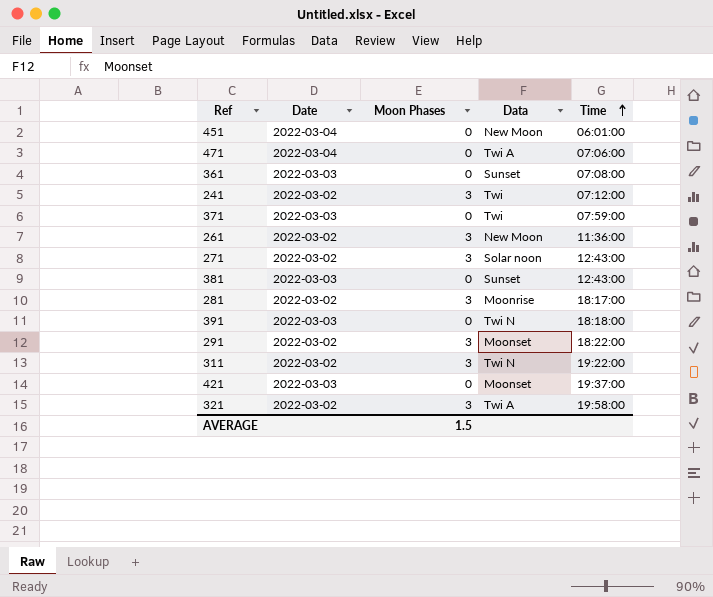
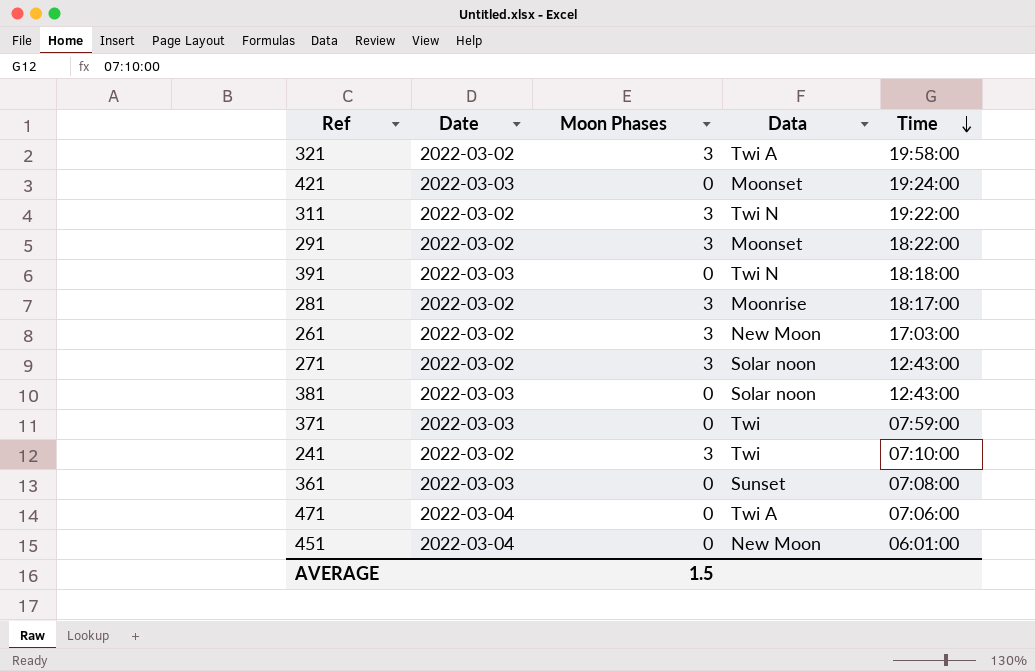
row order: Time ascending -> Time descending
421 | Time: 19:37:00 -> 19:24:00
261 | Time: 11:36:00 -> 17:03:00
381 | Data: Sunset -> Solar noon
241 | Time: 07:12:00 -> 07:10:00

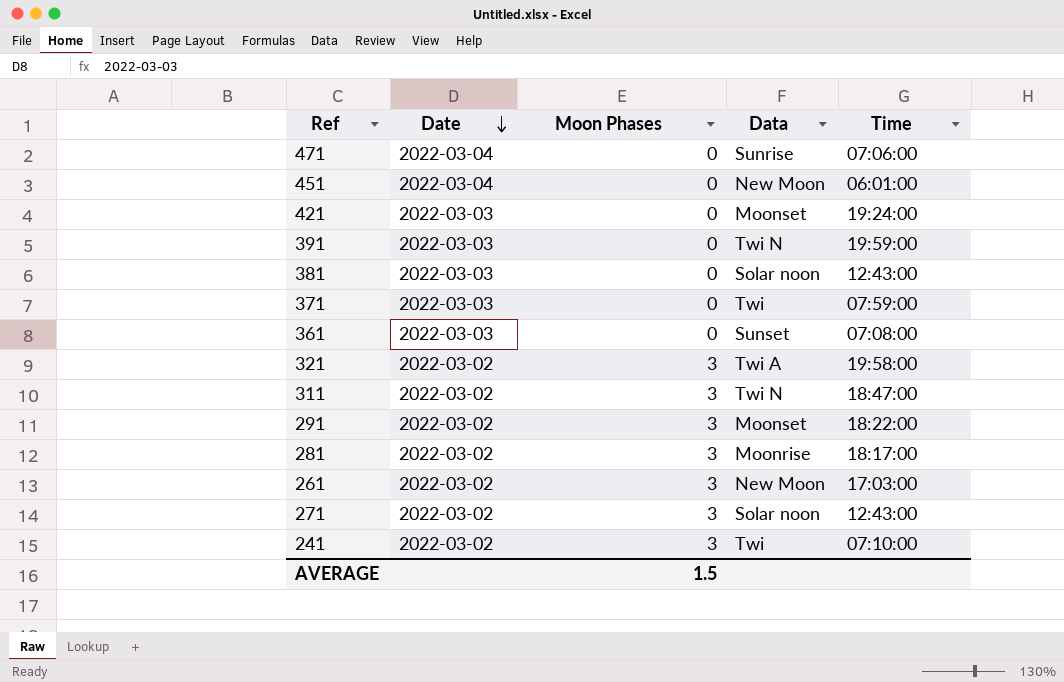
row order: Time descending -> Date descending
471 | Data: Twi A -> Sunrise
391 | Time: 18:18:00 -> 19:59:00
311 | Time: 19:22:00 -> 18:47:00

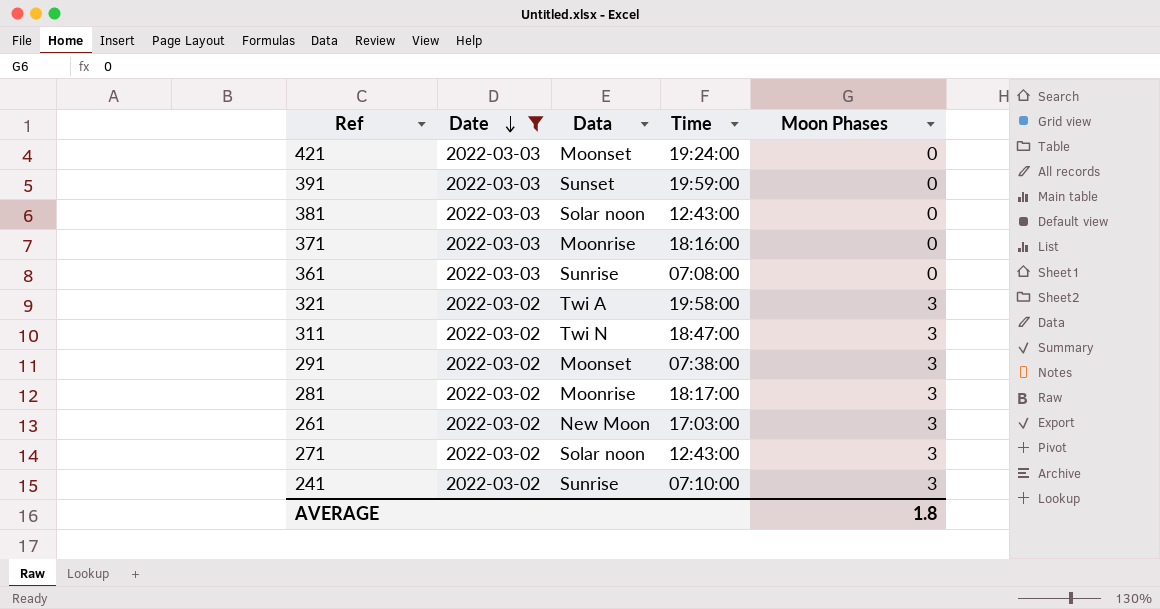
filter: none -> Date != 2022-03-04
column Moon Phases | position: 3 -> 5
391 | Data: Twi N -> Sunset
371 | Data: Twi -> Moonrise
371 | Time: 07:59:00 -> 18:16:00
361 | Data: Sunset -> Sunrise
291 | Time: 18:22:00 -> 07:38:00
241 | Data: Twi -> Sunrise
AVERAGE | Moon Phases: 1.5 -> 1.8

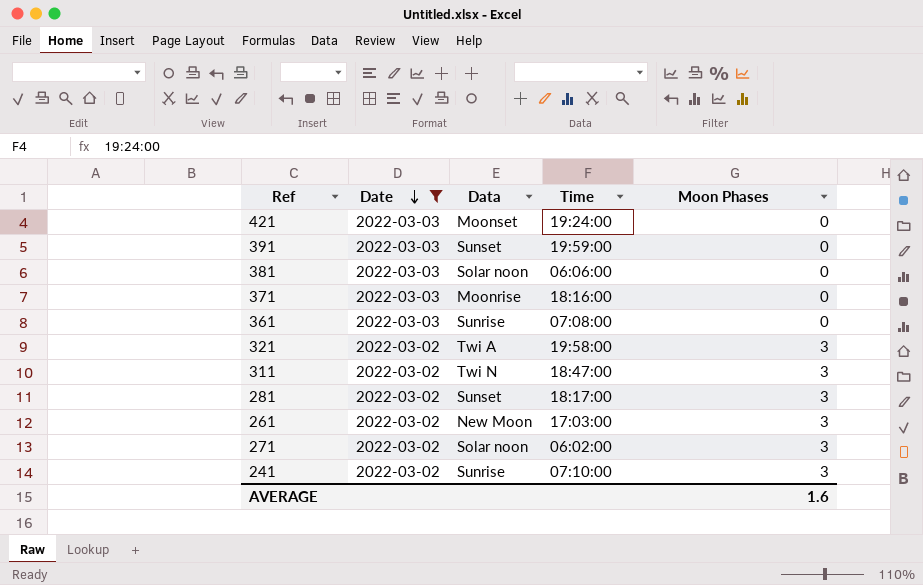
row 291: 2022-03-02 | Moonset | 07:38:00 | 3 -> none
381 | Time: 12:43:00 -> 06:06:00
281 | Data: Moonrise -> Sunset
271 | Time: 12:43:00 -> 06:02:00
AVERAGE | Moon Phases: 1.8 -> 1.6

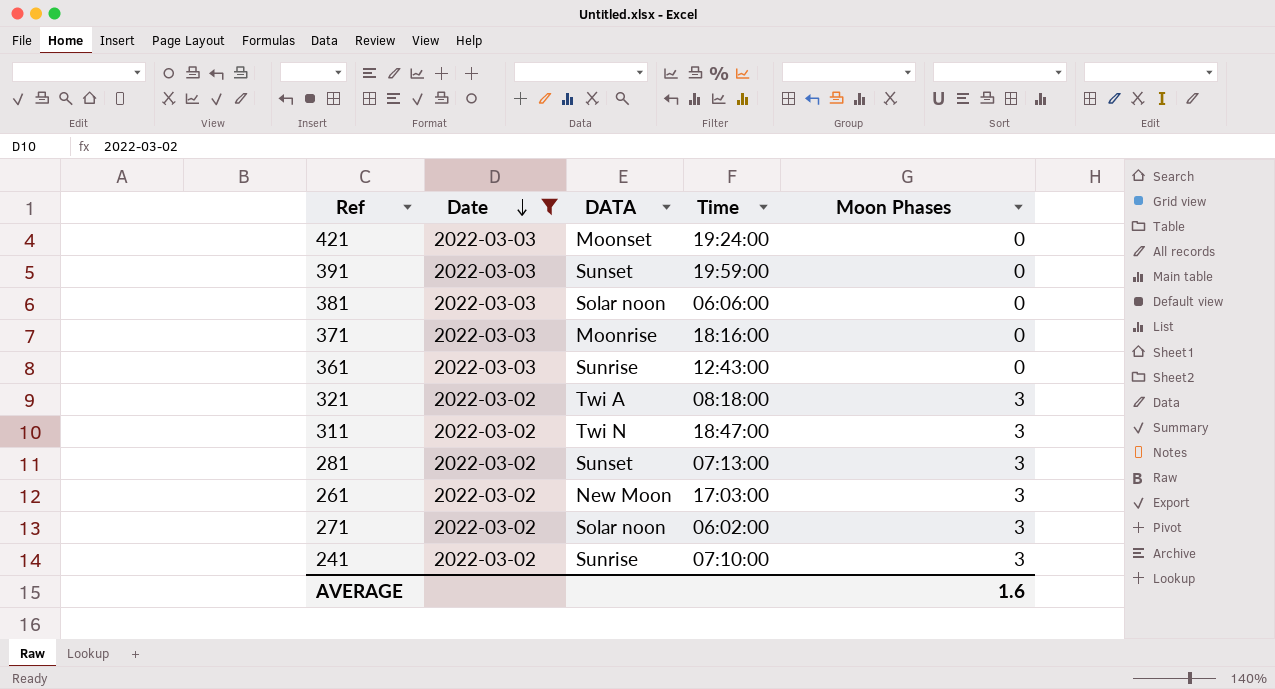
column name: Data -> DATA
361 | Time: 07:08:00 -> 12:43:00
321 | Time: 19:58:00 -> 08:18:00
281 | Time: 18:17:00 -> 07:13:00

